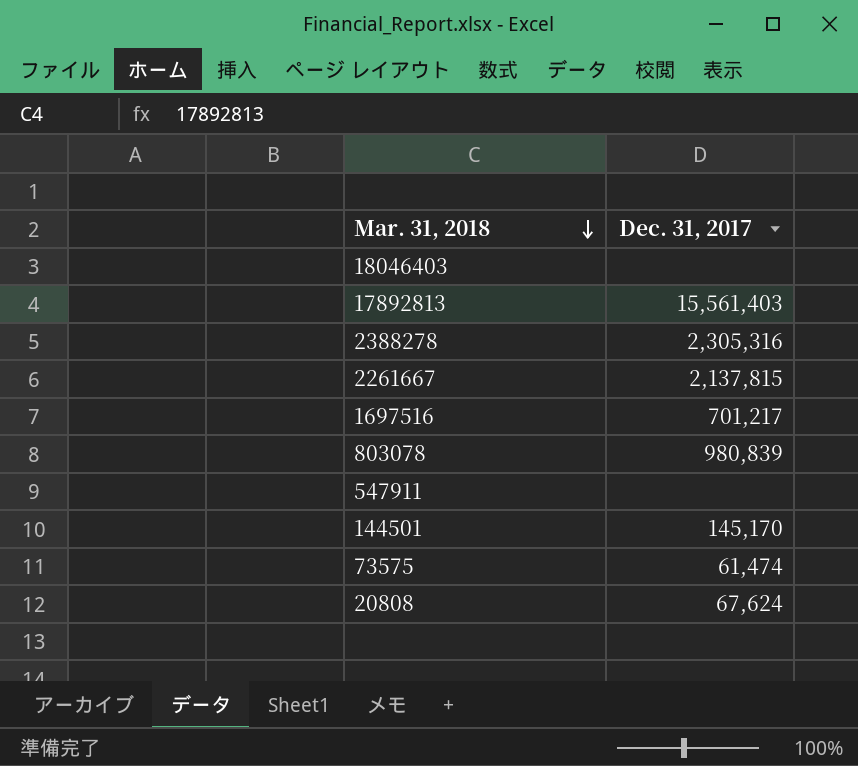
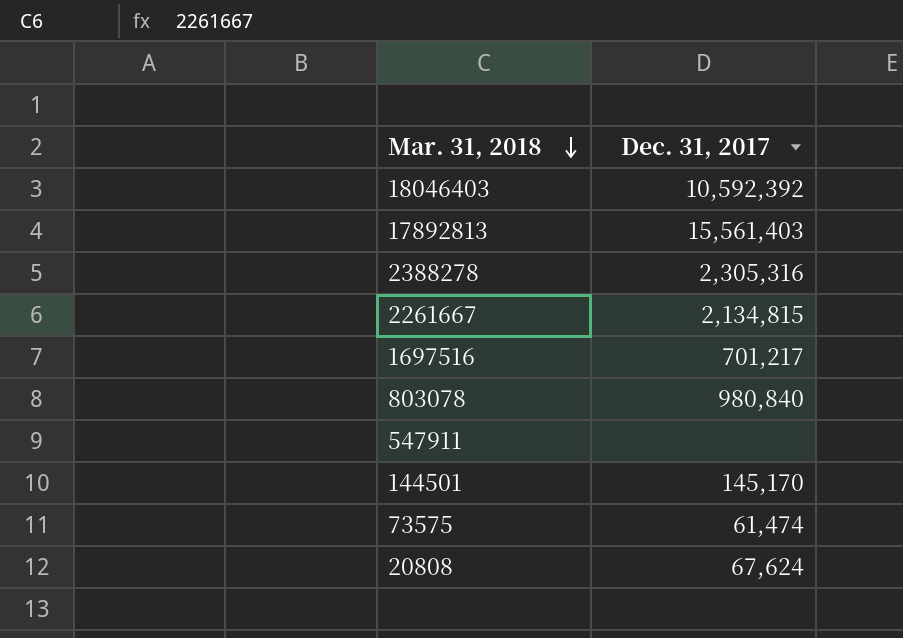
18046403 | Dec. 31, 2017: none -> 10,592,392
2261667 | Dec. 31, 2017: 2,137,815 -> 2,134,815
803078 | Dec. 31, 2017: 980,839 -> 980,840

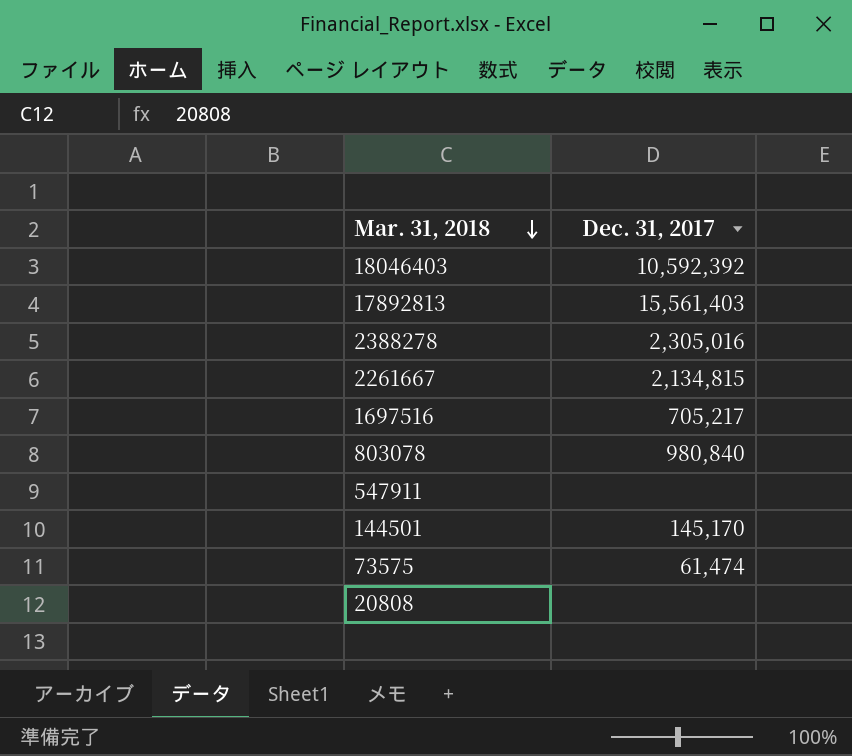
2388278 | Dec. 31, 2017: 2,305,316 -> 2,305,016
1697516 | Dec. 31, 2017: 701,217 -> 705,217
20808 | Dec. 31, 2017: 67,624 -> none

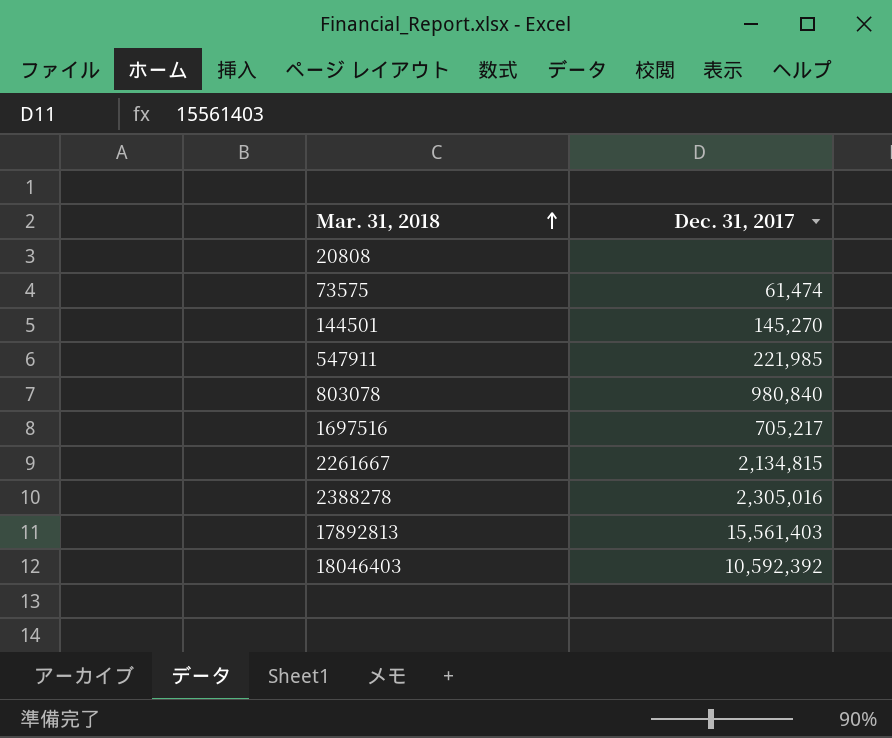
row order: Mar. 31, 2018 descending -> Mar. 31, 2018 ascending
144501 | Dec. 31, 2017: 145,170 -> 145,270
547911 | Dec. 31, 2017: none -> 221,985

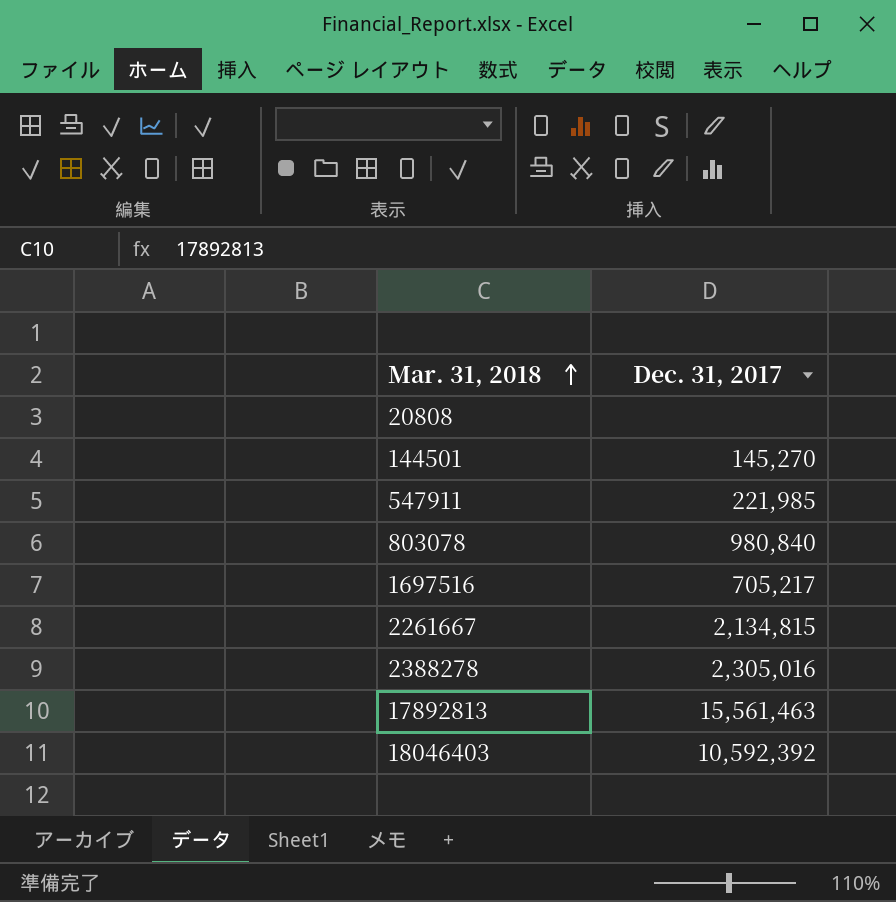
row 73575: 61,474 -> none
17892813 | Dec. 31, 2017: 15,561,403 -> 15,561,463

